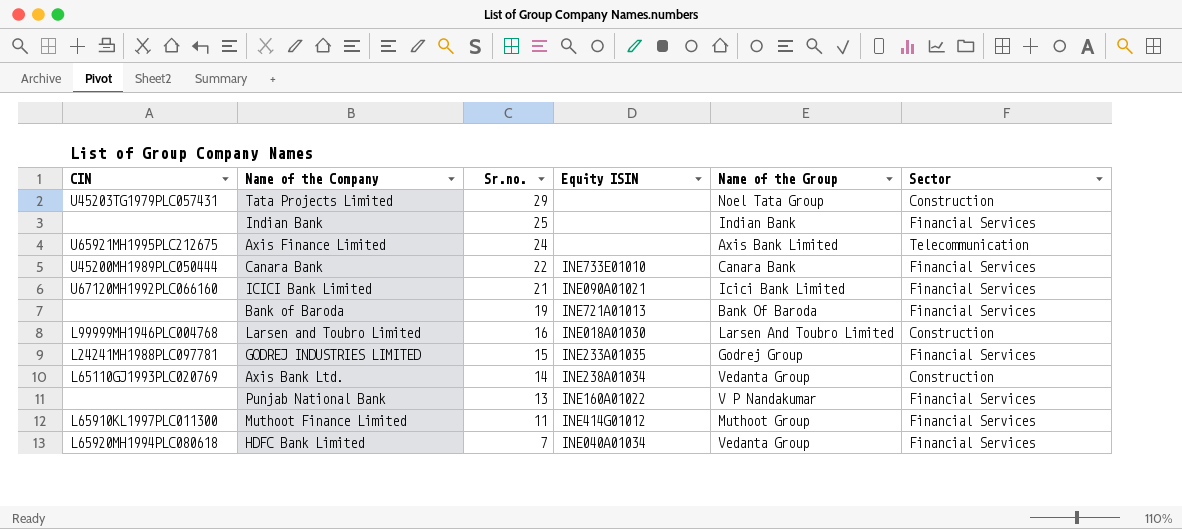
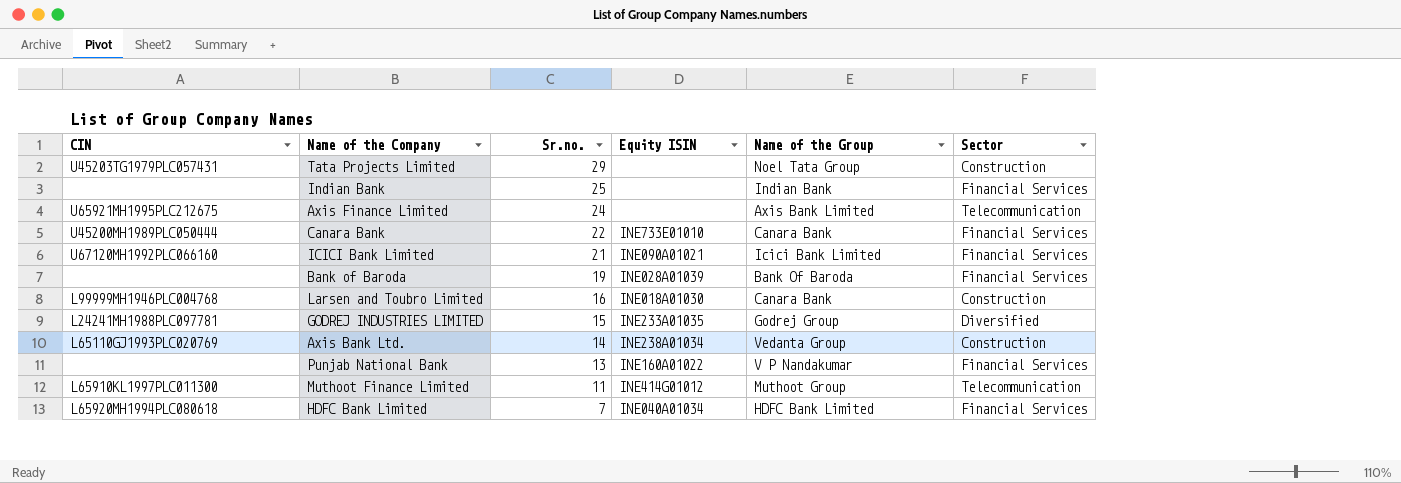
Bank of Baroda | Equity ISIN: INE721A01013 -> INE028A01039
Larsen and Toubro Limited | Name of the Group: Larsen And Toubro Limited -> Canara Bank
GODREJ INDUSTRIES LIMITED | Sector: Financial Services -> Diversified
Muthoot Finance Limited | Sector: Financial Services -> Telecommunication
HDFC Bank Limited | Name of the Group: Vedanta Group -> HDFC Bank Limited

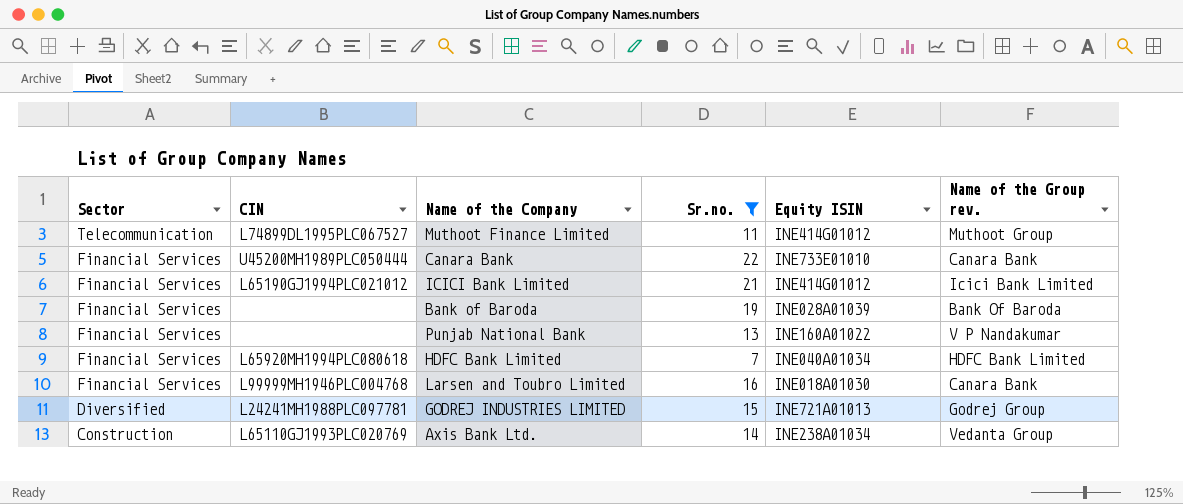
filter: none -> Sr.no. <= 22
row order: Sr.no. descending -> Sector descending
column Sector | position: 6 -> 1
column name: Name of the Group -> Name of the Group rev.
Muthoot Finance Limited | CIN: L65910KL1997PLC011300 -> L74899DL1995PLC067527
ICICI Bank Limited | CIN: U67120MH1992PLC066160 -> L65190GJ1994PLC021012
ICICI Bank Limited | Equity ISIN: INE090A01021 -> INE414G01012
Larsen and Toubro Limited | Sector: Construction -> Financial Services
GODREJ INDUSTRIES LIMITED | Equity ISIN: INE233A01035 -> INE721A01013

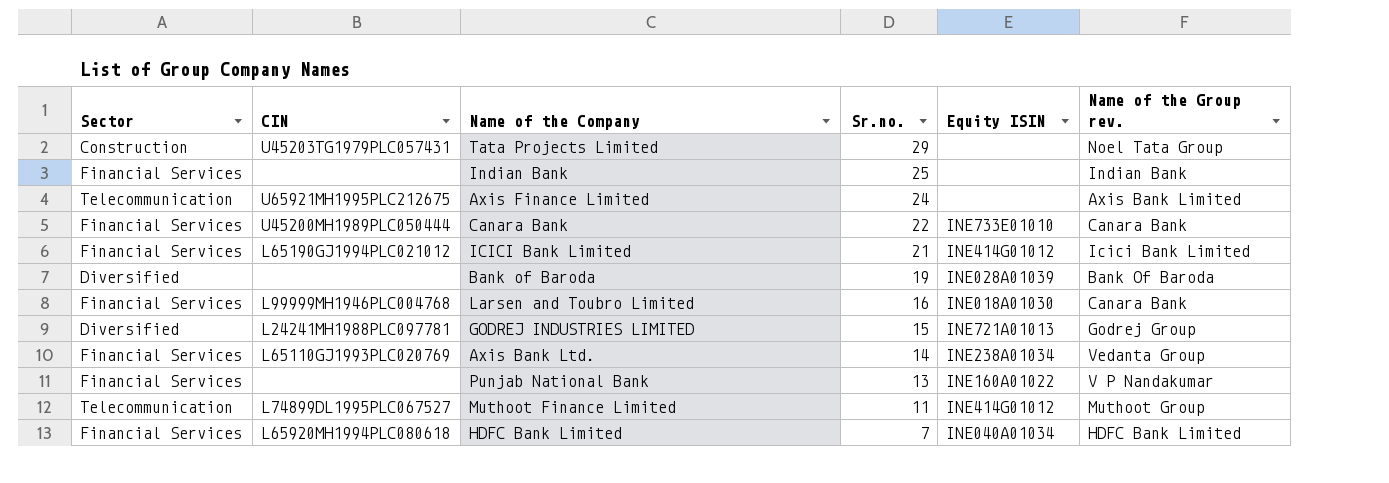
filter: Sr.no. <= 22 -> none
row order: Sector descending -> Sr.no. descending
Bank of Baroda | Sector: Financial Services -> Diversified
Axis Bank Ltd. | Sector: Construction -> Financial Services

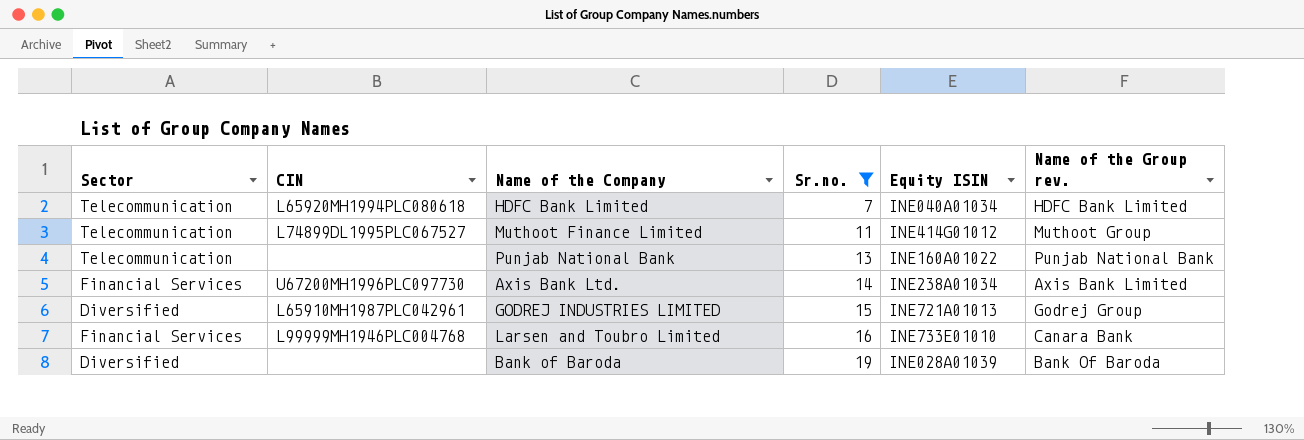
filter: none -> Sr.no. <= 19
row order: Sr.no. descending -> Sr.no. ascending
HDFC Bank Limited | Sector: Financial Services -> Telecommunication
Punjab National Bank | Sector: Financial Services -> Telecommunication
Punjab National Bank | Name of the Group rev.: V P Nandakumar -> Punjab National Bank
Axis Bank Ltd. | CIN: L65110GJ1993PLC020769 -> U67200MH1996PLC097730
Axis Bank Ltd. | Name of the Group rev.: Vedanta Group -> Axis Bank Limited
GODREJ INDUSTRIES LIMITED | CIN: L24241MH1988PLC097781 -> L65910MH1987PLC042961
Larsen and Toubro Limited | Equity ISIN: INE018A01030 -> INE733E01010

